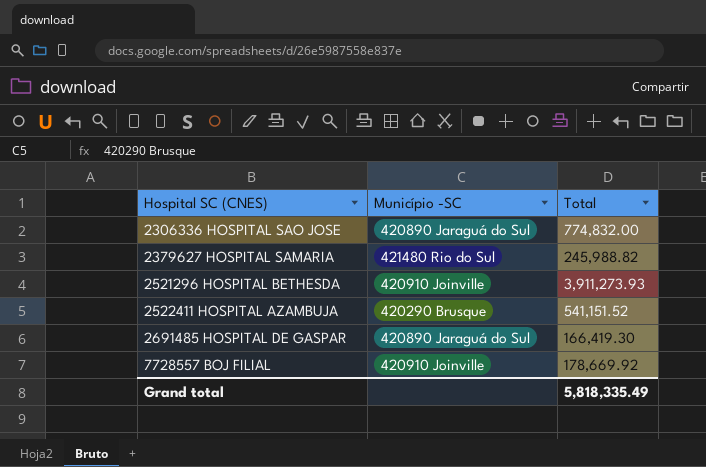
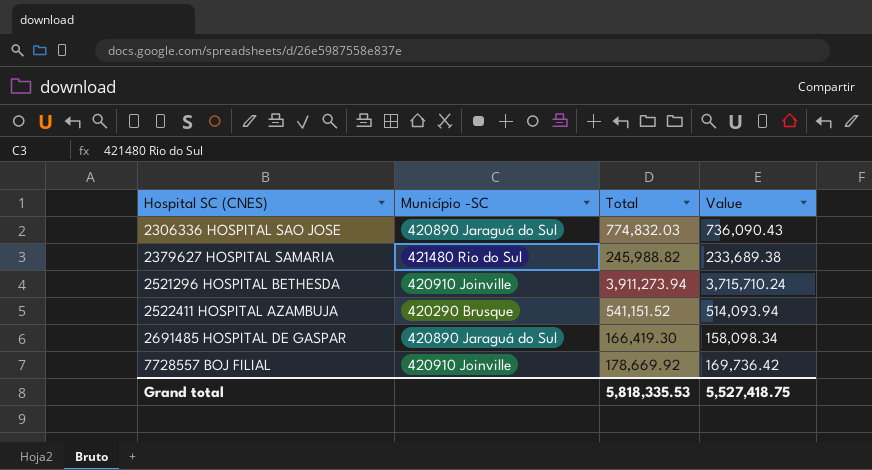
column Value | formula: none -> [Total] * 0.95
2306336 HOSPITAL SAO JOSE | Total: 774,832.00 -> 774,832.03
2521296 HOSPITAL BETHESDA | Total: 3,911,273.93 -> 3,911,273.94
Grand total | Total: 5,818,335.49 -> 5,818,335.53

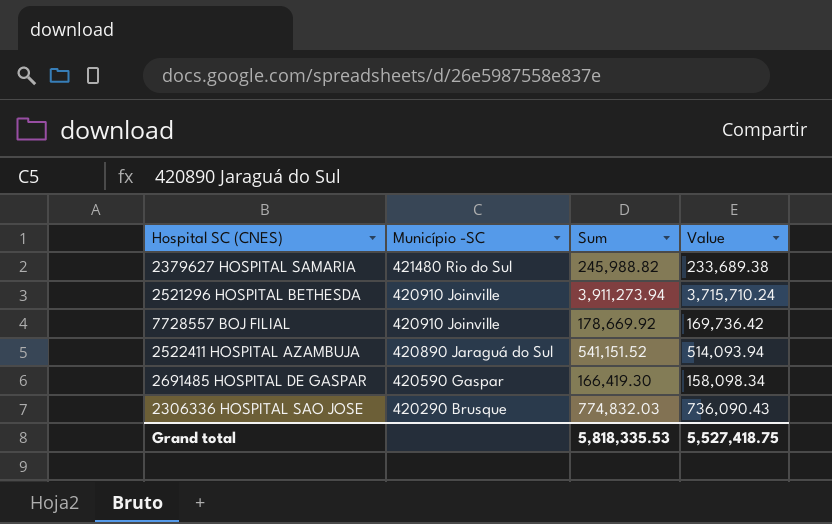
row order: Hospital SC (CNES) ascending -> Município -SC descending
column name: Total -> Sum
2522411 HOSPITAL AZAMBUJA | Município -SC: 420290 Brusque -> 420890 Jaraguá do Sul
2691485 HOSPITAL DE GASPAR | Município -SC: 420890 Jaraguá do Sul -> 420590 Gaspar
2306336 HOSPITAL SAO JOSE | Município -SC: 420890 Jaraguá do Sul -> 420290 Brusque

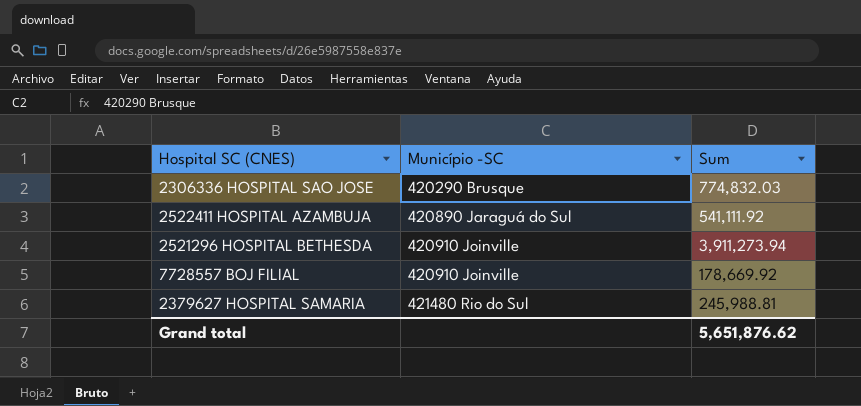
row order: Município -SC descending -> Município -SC ascending
column Value | formula: [Sum] * 0.95 -> none
row 2691485 HOSPITAL DE GASPAR: 420590 Gaspar | 166,419.30 | 158,098.34 -> none
2522411 HOSPITAL AZAMBUJA | Sum: 541,151.52 -> 541,111.92
2379627 HOSPITAL SAMARIA | Sum: 245,988.82 -> 245,988.81
Grand total | Sum: 5,818,335.53 -> 5,651,876.62

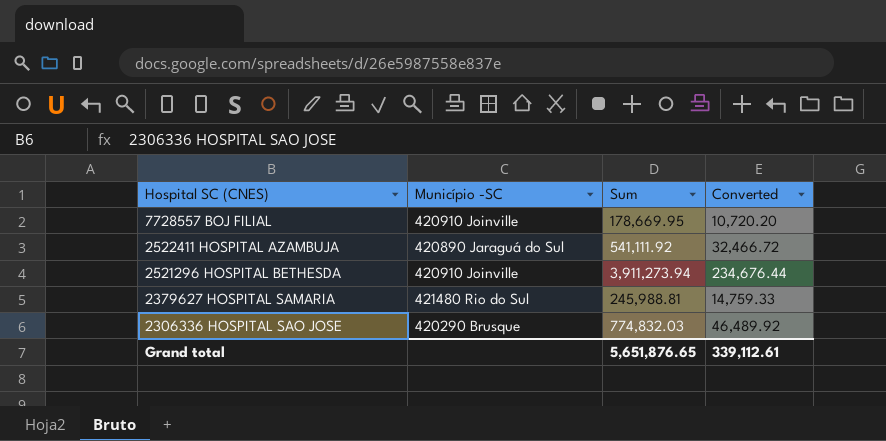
row order: Município -SC ascending -> Hospital SC (CNES) descending
column Converted | formula: none -> [Sum] * 0.06
7728557 BOJ FILIAL | Sum: 178,669.92 -> 178,669.95
Grand total | Sum: 5,651,876.62 -> 5,651,876.65

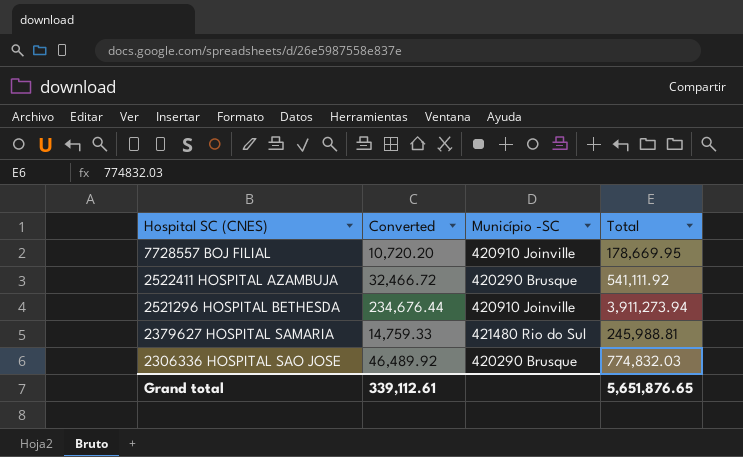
column Converted | position: 4 -> 2
column name: Sum -> Total
2522411 HOSPITAL AZAMBUJA | Município -SC: 420890 Jaraguá do Sul -> 420290 Brusque

